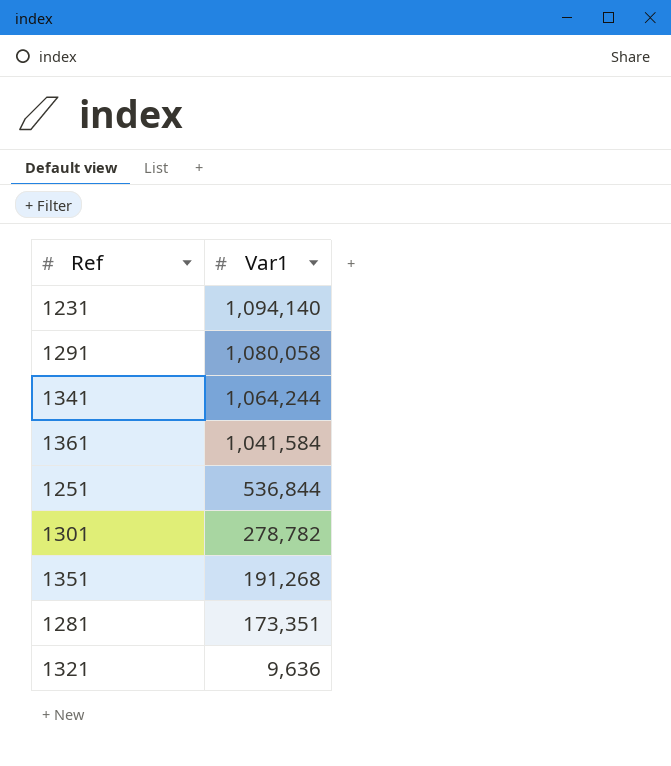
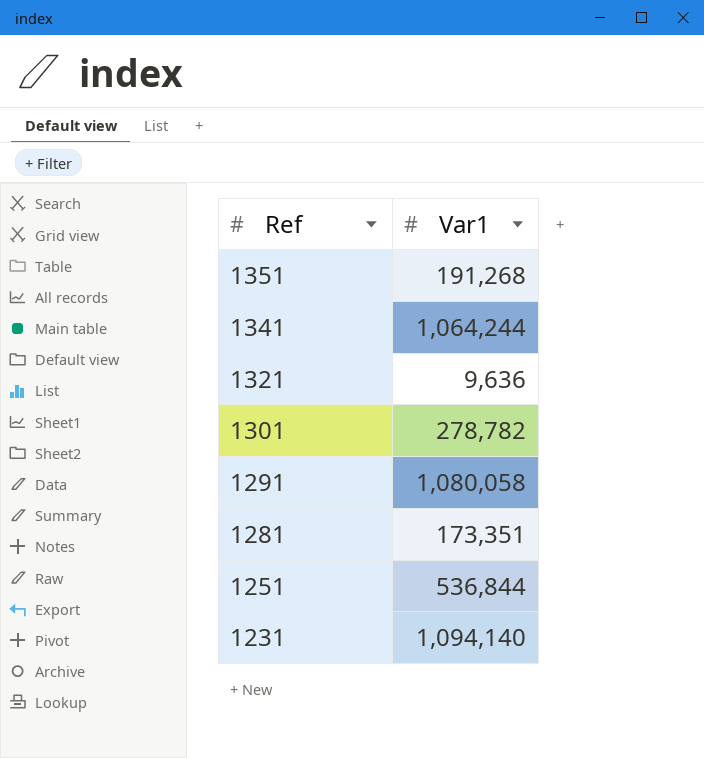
row order: Var1 descending -> Ref descending
row 1361: 1,041,584 -> none

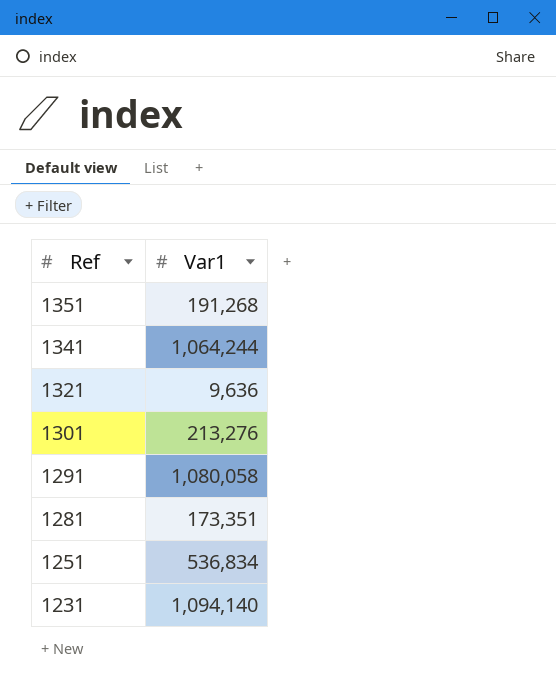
1301 | Var1: 278,782 -> 213,276
1251 | Var1: 536,844 -> 536,834

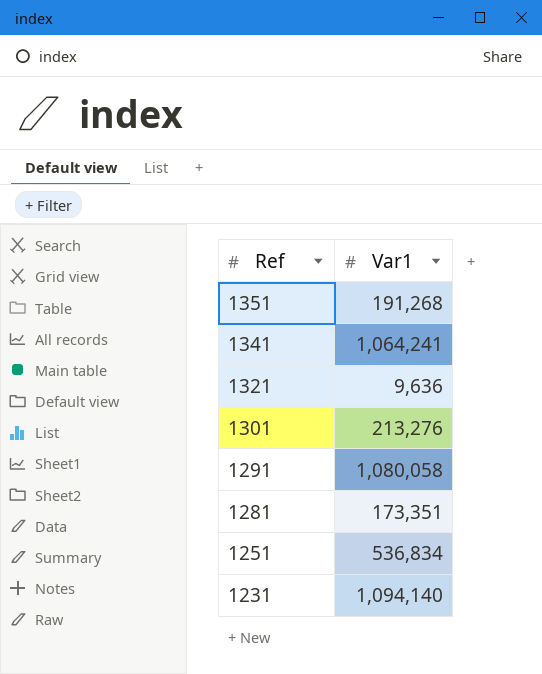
1341 | Var1: 1,064,244 -> 1,064,241

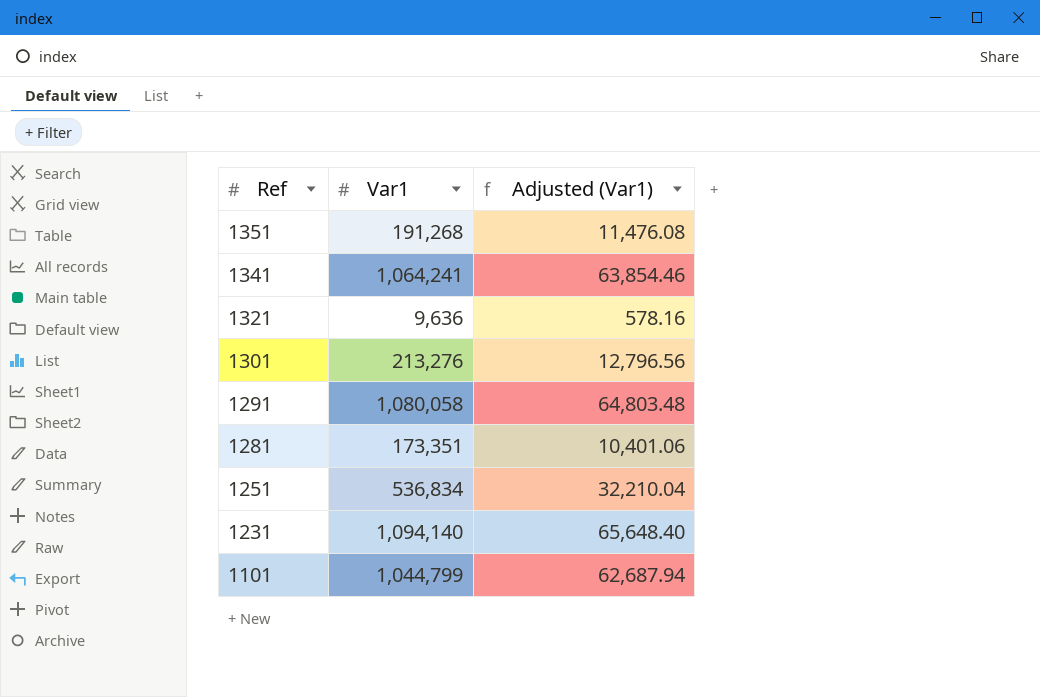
column Adjusted (Var1) | formula: none -> [Var1] * 0.06
row 1101: none -> 1,044,799 | 62,687.94

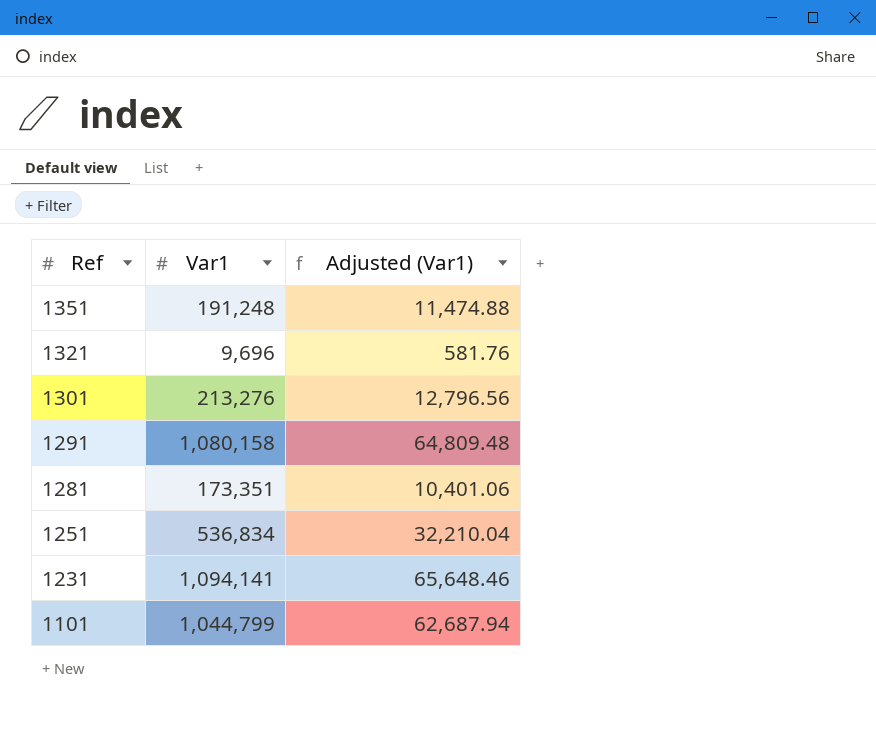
row 1341: 1,064,241 | 63,854.46 -> none
1351 | Var1: 191,268 -> 191,248
1351 | Adjusted (Var1): 11,476.08 -> 11,474.88
1321 | Var1: 9,636 -> 9,696
1321 | Adjusted (Var1): 578.16 -> 581.76
1291 | Var1: 1,080,058 -> 1,080,158
1291 | Adjusted (Var1): 64,803.48 -> 64,809.48
1231 | Var1: 1,094,140 -> 1,094,141
1231 | Adjusted (Var1): 65,648.40 -> 65,648.46

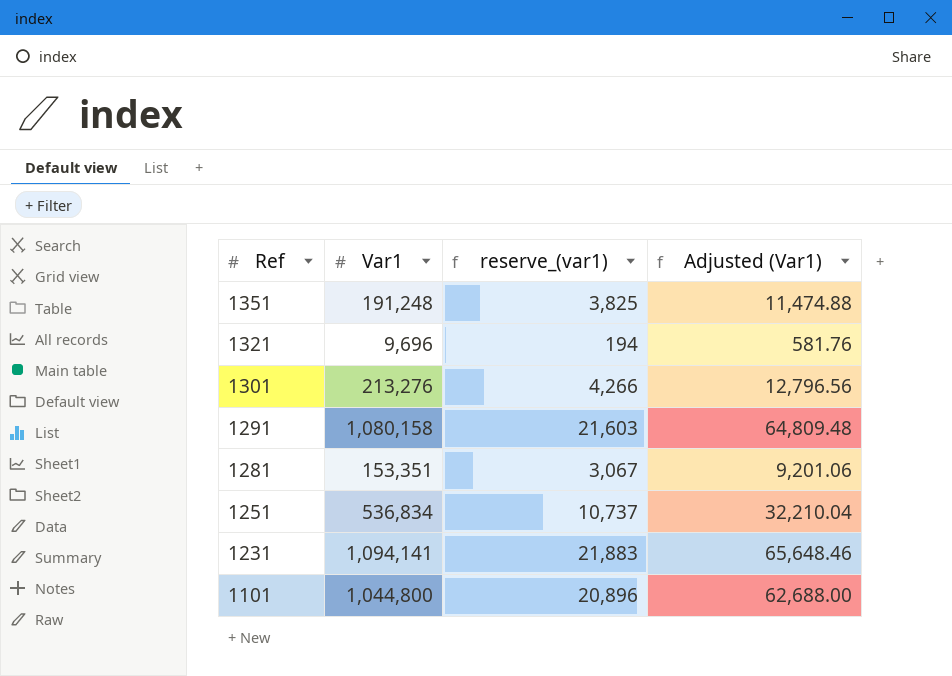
column reserve_(var1) | formula: none -> [Var1] * 0.02
1281 | Var1: 173,351 -> 153,351
1281 | Adjusted (Var1): 10,401.06 -> 9,201.06
1101 | Var1: 1,044,799 -> 1,044,800
1101 | Adjusted (Var1): 62,687.94 -> 62,688.00

